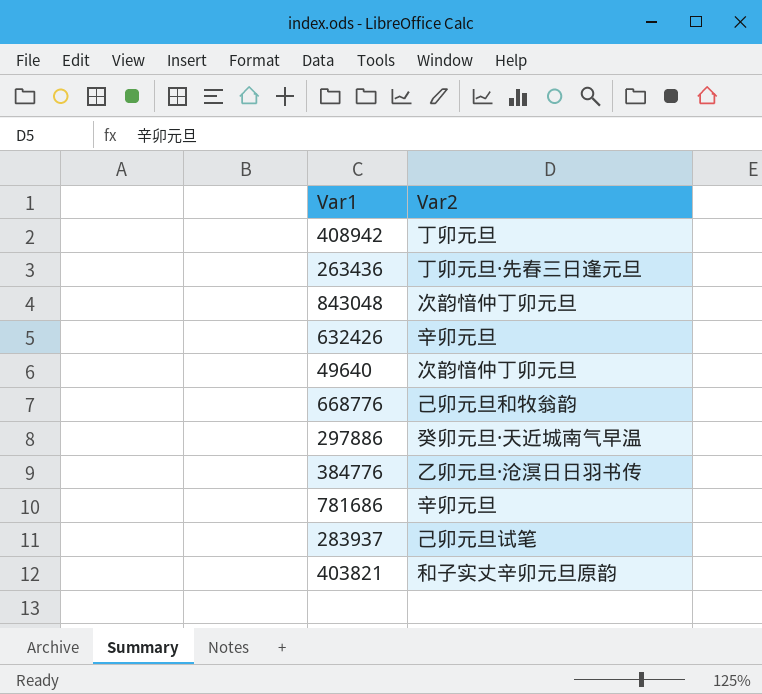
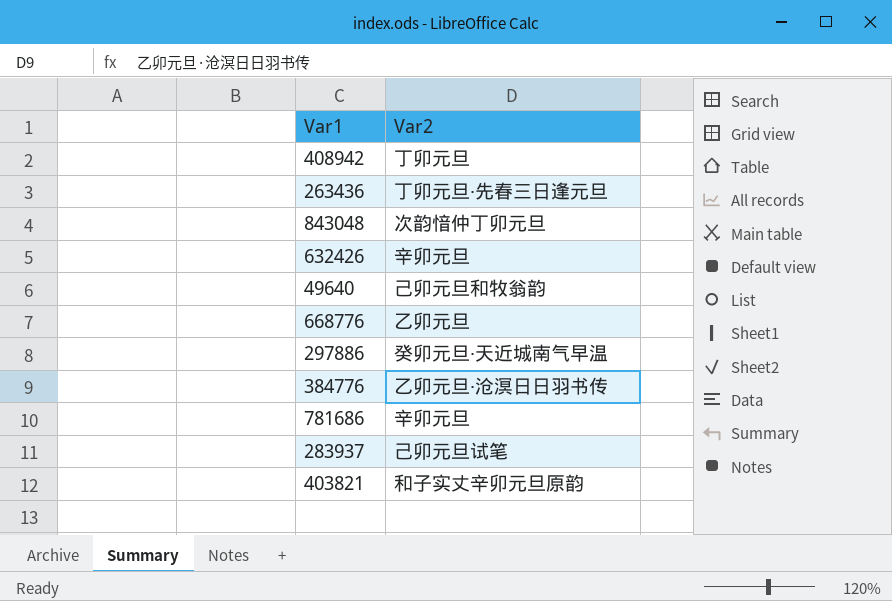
49640 | Var2: 次韵愔仲丁卯元旦 -> 己卯元旦和牧翁韵
668776 | Var2: 己卯元旦和牧翁韵 -> 乙卯元旦

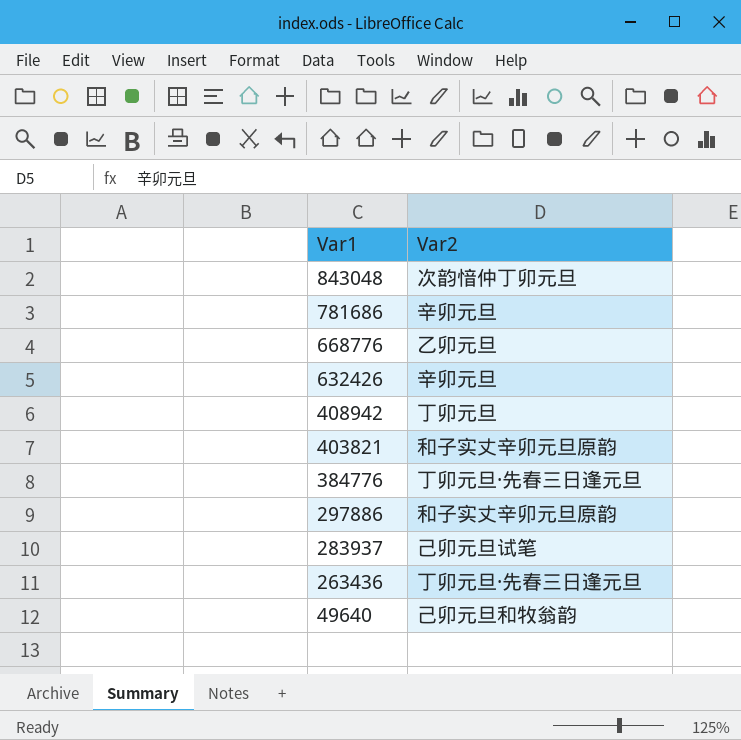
row order: none -> Var1 descending
384776 | Var2: 乙卯元旦·沧溟日日羽书传 -> 丁卯元旦·先春三日逢元旦
297886 | Var2: 癸卯元旦·天近城南气早温 -> 和子实丈辛卯元旦原韵

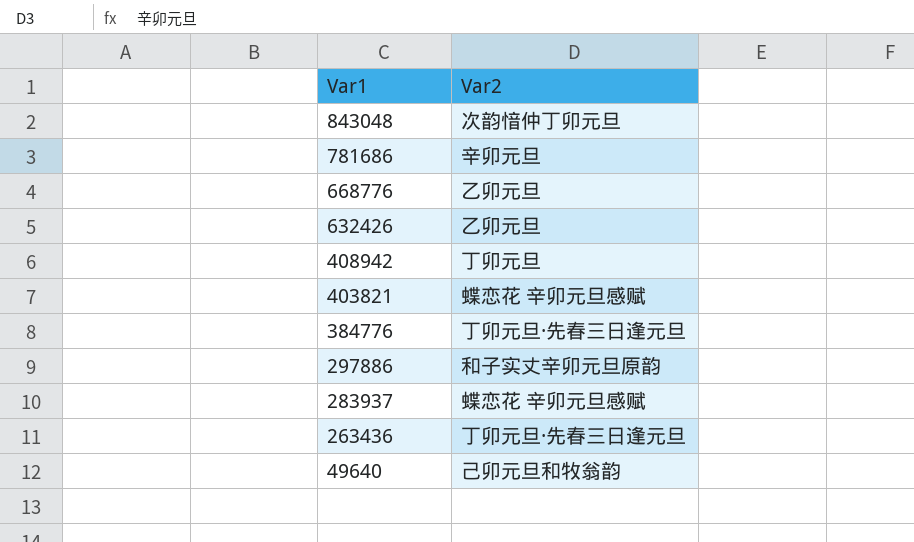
632426 | Var2: 辛卯元旦 -> 乙卯元旦
403821 | Var2: 和子实丈辛卯元旦原韵 -> 蝶恋花 辛卯元旦感赋
283937 | Var2: 己卯元旦试笔 -> 蝶恋花 辛卯元旦感赋

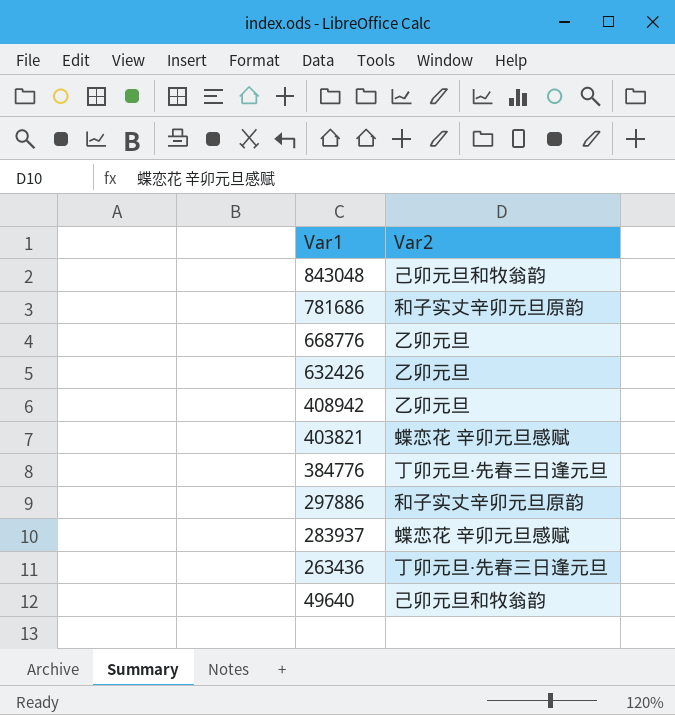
843048 | Var2: 次韵愔仲丁卯元旦 -> 己卯元旦和牧翁韵
781686 | Var2: 辛卯元旦 -> 和子实丈辛卯元旦原韵
408942 | Var2: 丁卯元旦 -> 乙卯元旦

